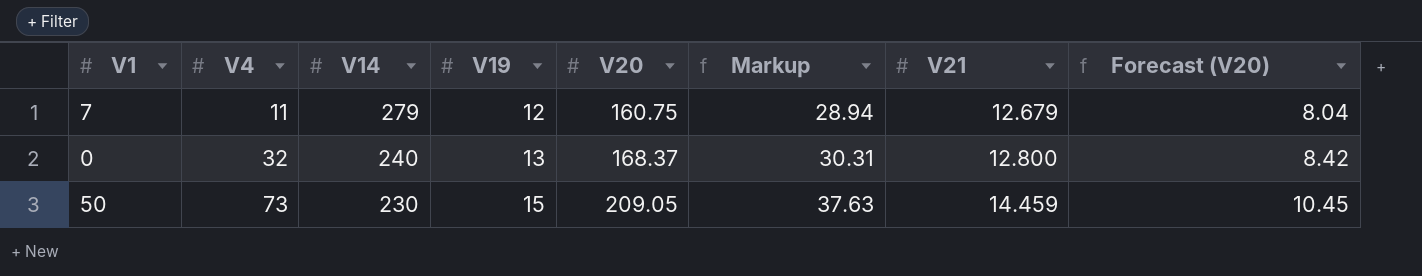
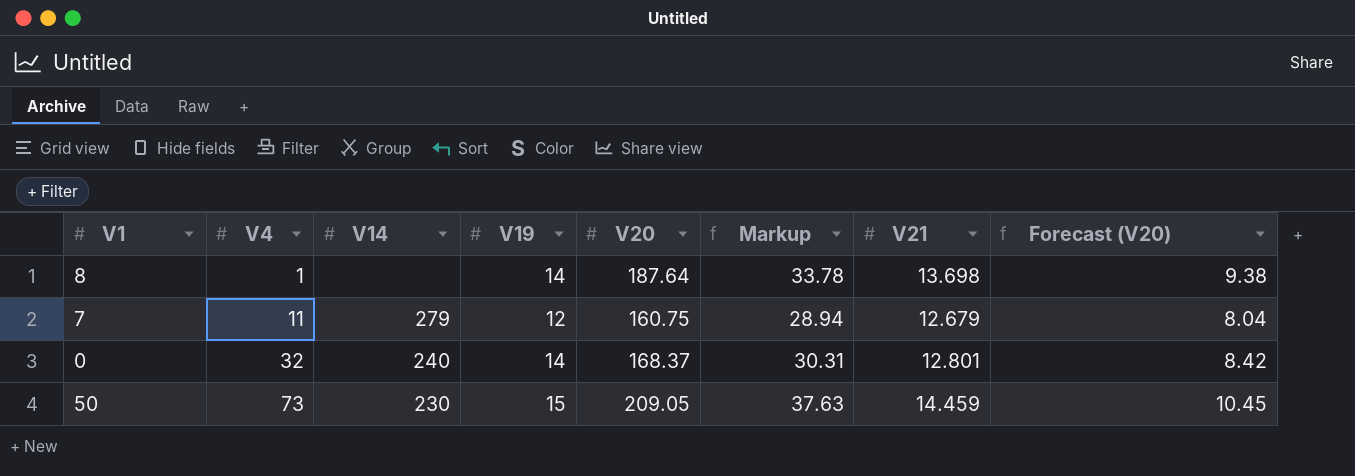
row 8: none -> 1 | none | 14 | 187.64 | 33.78 | 13.698 | 9.38
0 | V19: 13 -> 14
0 | V21: 12.800 -> 12.801

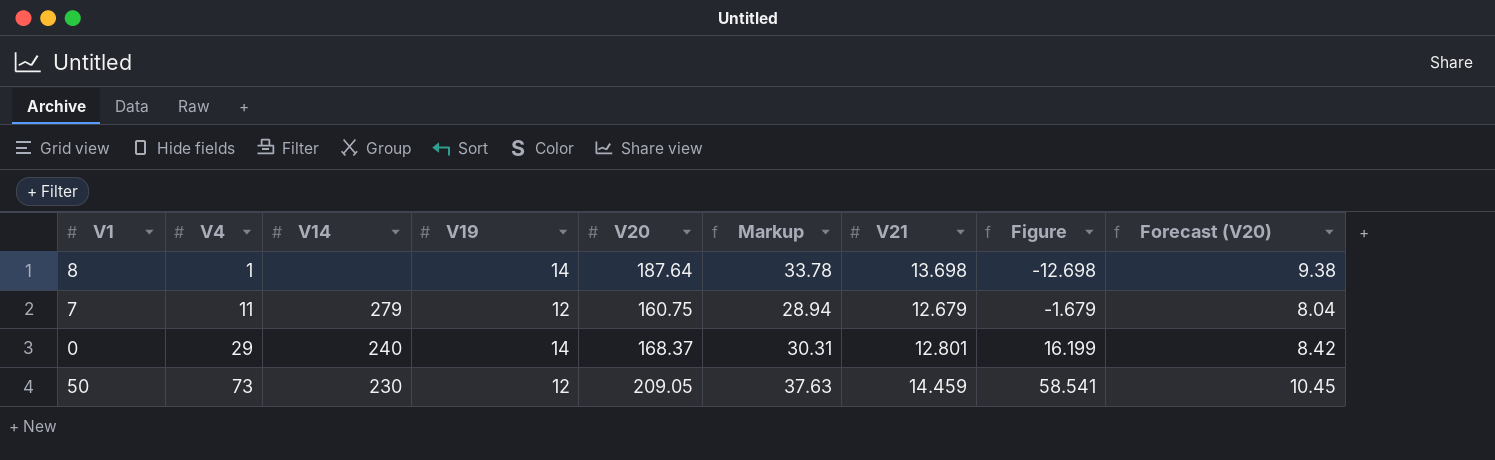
column Figure | formula: none -> [V4] - [V21]
0 | V4: 32 -> 29
50 | V19: 15 -> 12

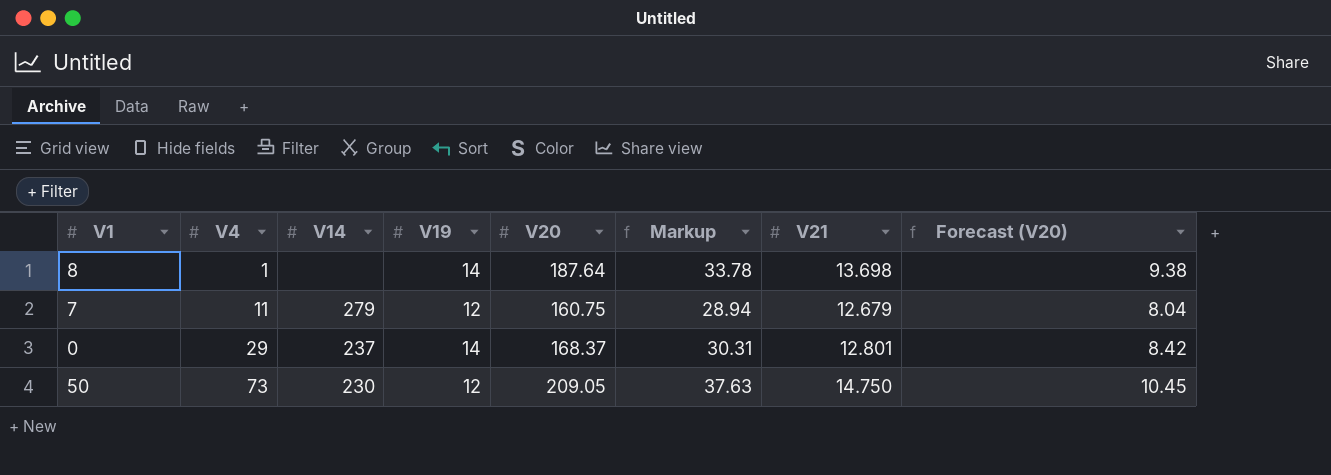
column Figure | formula: [V4] - [V21] -> none
0 | V14: 240 -> 237
50 | V21: 14.459 -> 14.750

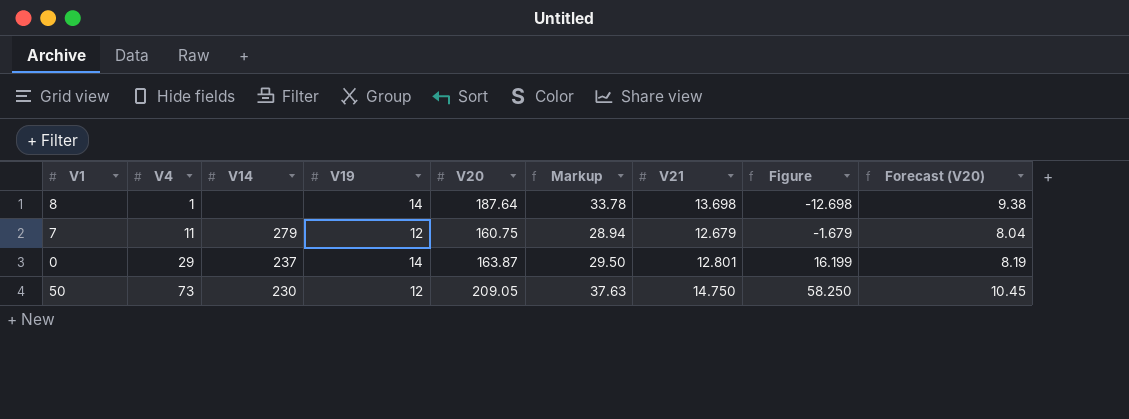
column Figure | formula: none -> [V4] - [V21]
0 | V20: 168.37 -> 163.87
0 | Markup: 30.31 -> 29.50
0 | Forecast (V20): 8.42 -> 8.19

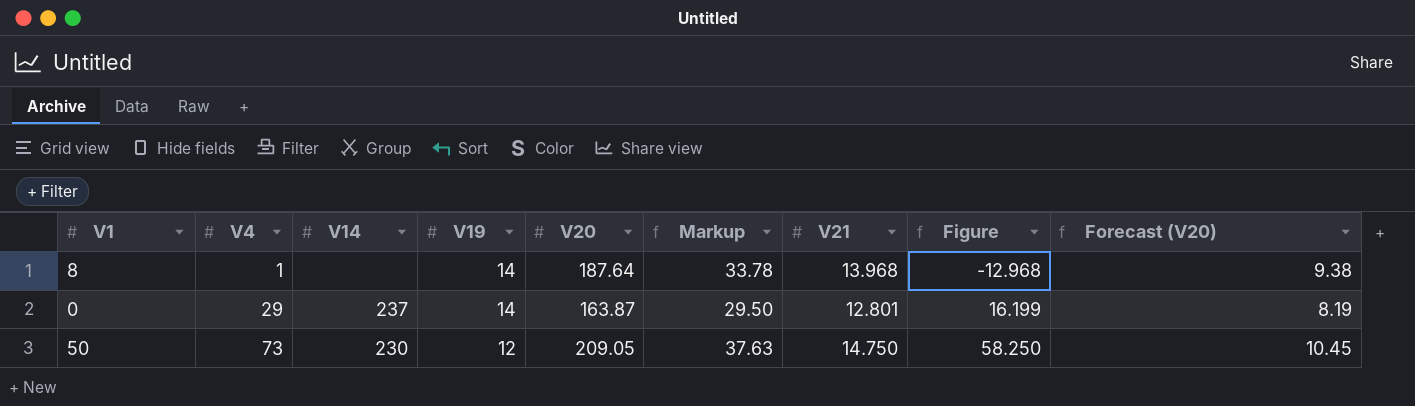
row 7: 11 | 279 | 12 | 160.75 | 28.94 | 12.679 | -1.679 | 8.04 -> none
8 | V21: 13.698 -> 13.968
8 | Figure: -12.698 -> -12.968

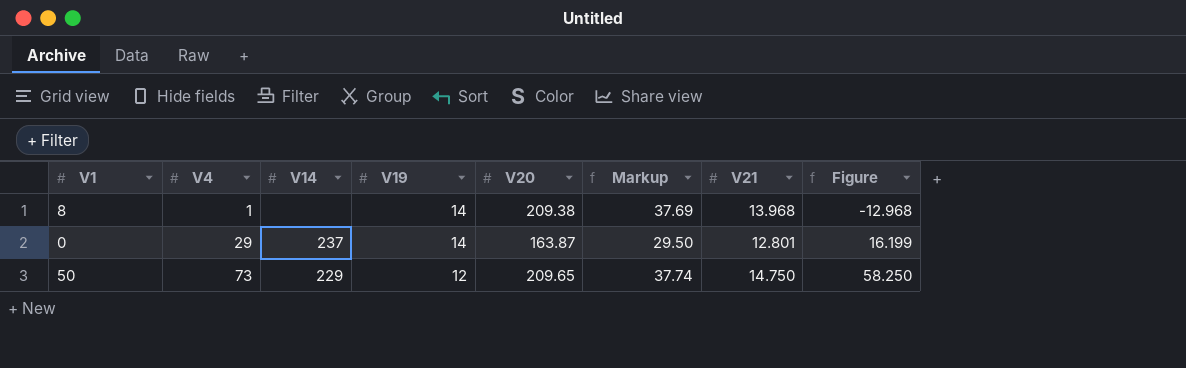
column Forecast (V20) | formula: [V20] * 0.05 -> none
8 | V20: 187.64 -> 209.38
8 | Markup: 33.78 -> 37.69
50 | V14: 230 -> 229
50 | V20: 209.05 -> 209.65
50 | Markup: 37.63 -> 37.74

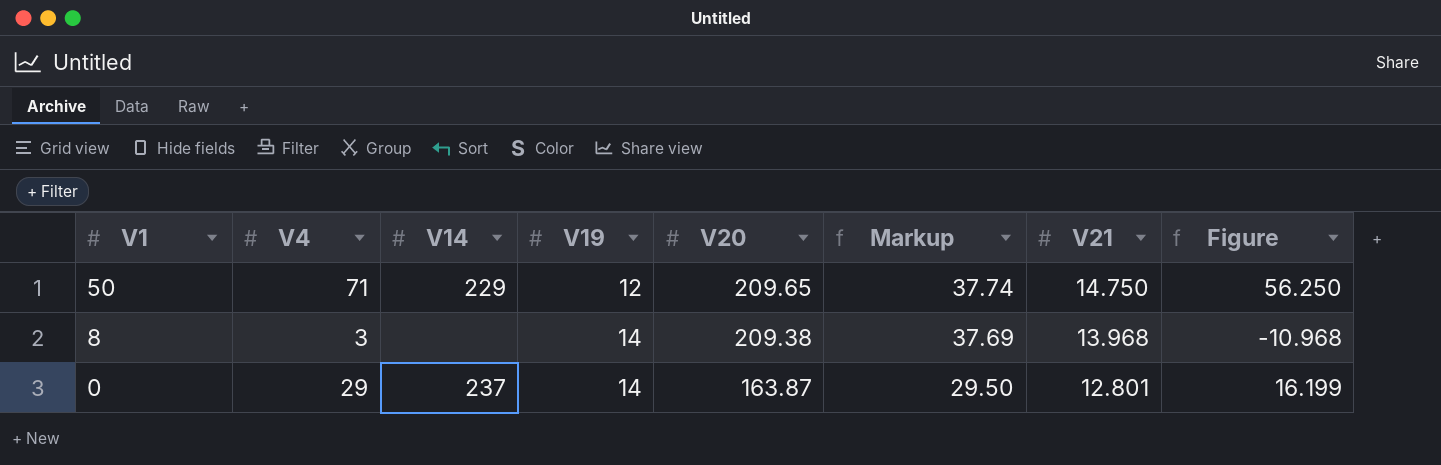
row order: V4 ascending -> V1 descending
50 | V4: 73 -> 71
50 | Figure: 58.250 -> 56.250
8 | V4: 1 -> 3
8 | Figure: -12.968 -> -10.968

